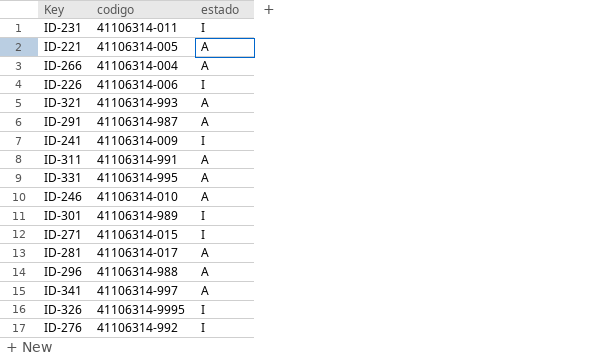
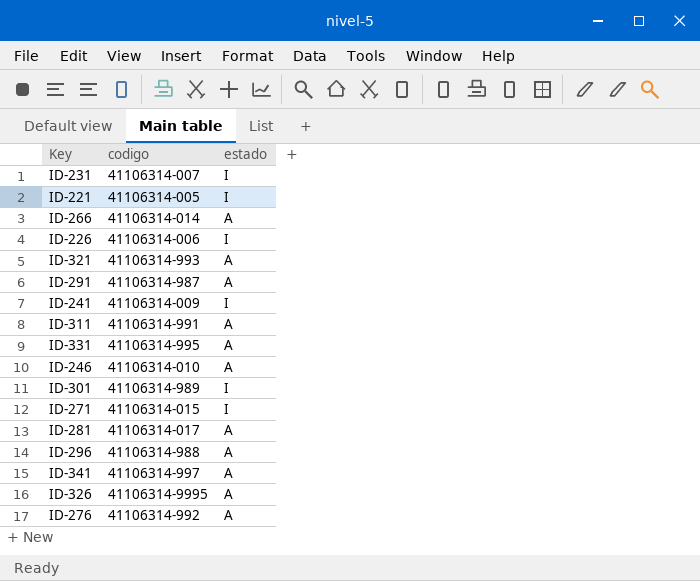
ID-231 | codigo: 41106314-011 -> 41106314-007
ID-221 | estado: A -> I
ID-266 | codigo: 41106314-004 -> 41106314-014
ID-326 | estado: I -> A
ID-276 | estado: I -> A

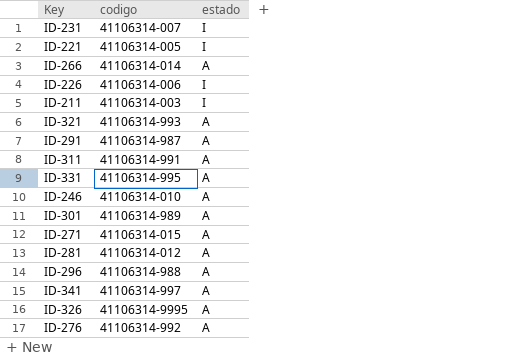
row ID-241: 41106314-009 | I -> none
row ID-211: none -> 41106314-003 | I
ID-301 | estado: I -> A
ID-271 | estado: I -> A
ID-281 | codigo: 41106314-017 -> 41106314-012

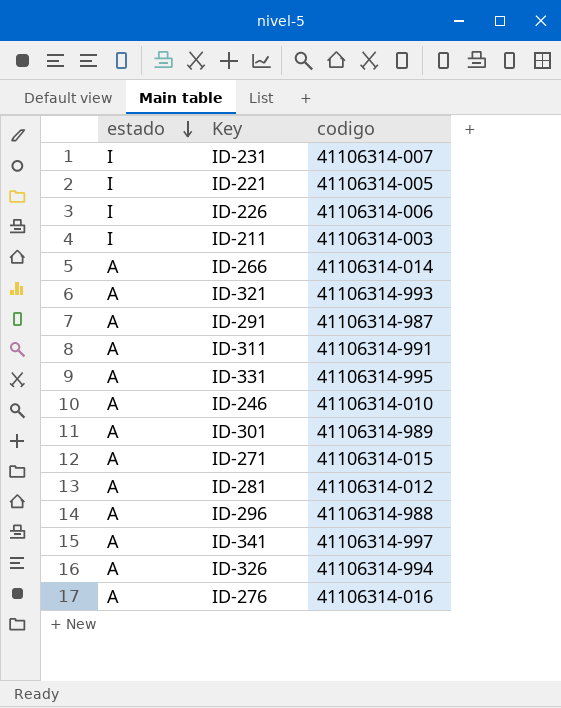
row order: none -> estado descending
column estado | position: 3 -> 1
ID-326 | codigo: 41106314-9995 -> 41106314-994
ID-276 | codigo: 41106314-992 -> 41106314-016

